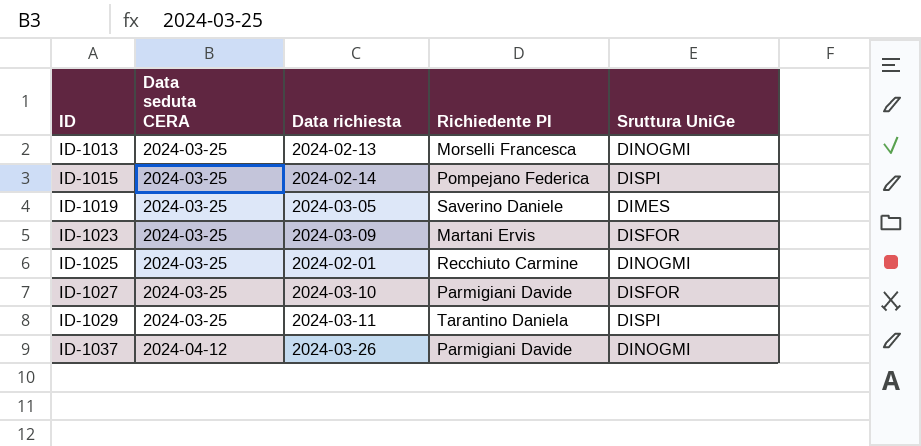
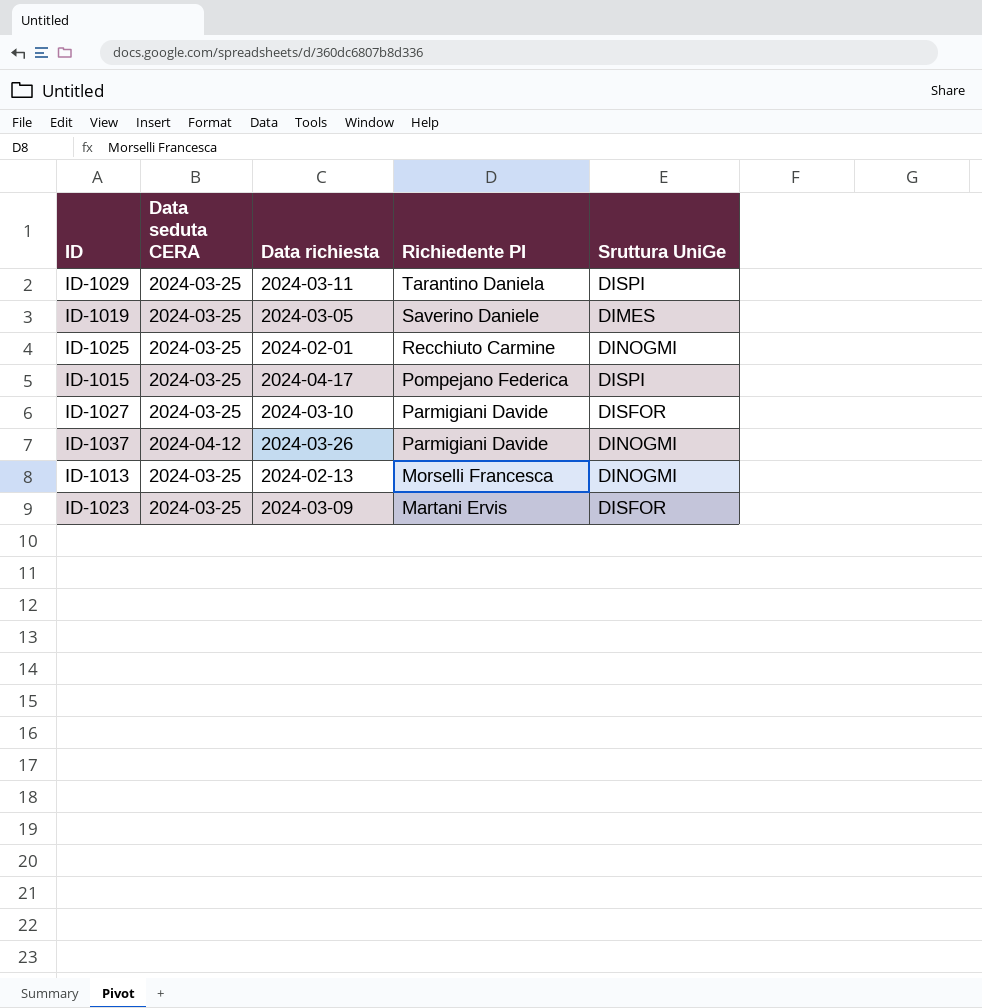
row order: ID ascending -> Richiedente PI descending
ID-1015 | Data richiesta: 2024-02-14 -> 2024-04-17

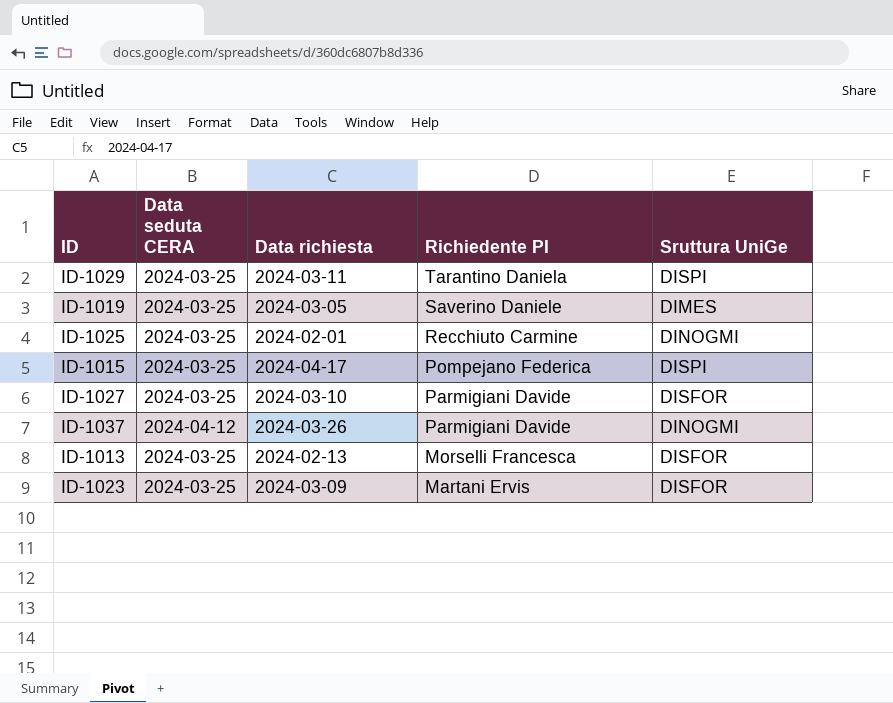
ID-1013 | Sruttura UniGe: DINOGMI -> DISFOR

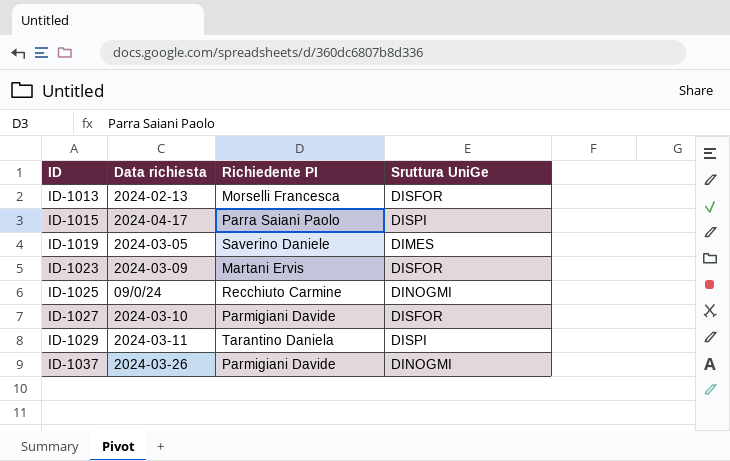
row order: Richiedente PI descending -> ID ascending
column Data seduta CERA | position: 2 -> none
ID-1015 | Richiedente PI: Pompejano Federica -> Parra Saiani Paolo
ID-1025 | Data richiesta: 2024-02-01 -> 09/0/24

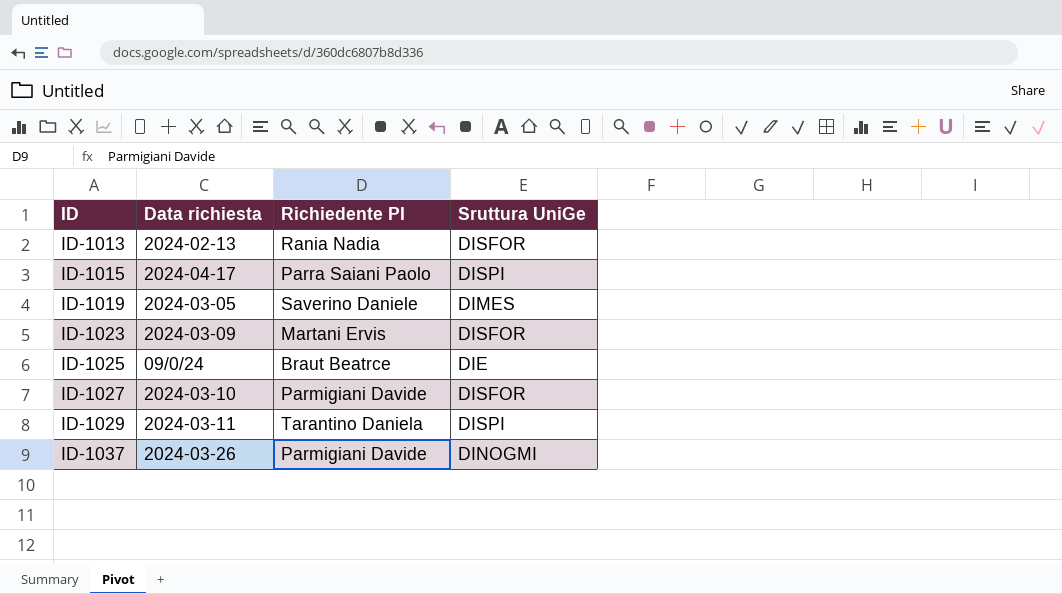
ID-1013 | Richiedente PI: Morselli Francesca -> Rania Nadia
ID-1025 | Richiedente PI: Recchiuto Carmine -> Braut Beatrce
ID-1025 | Sruttura UniGe: DINOGMI -> DIE

